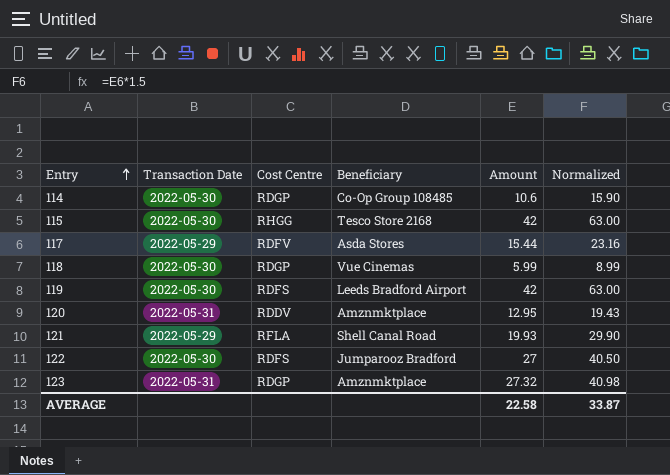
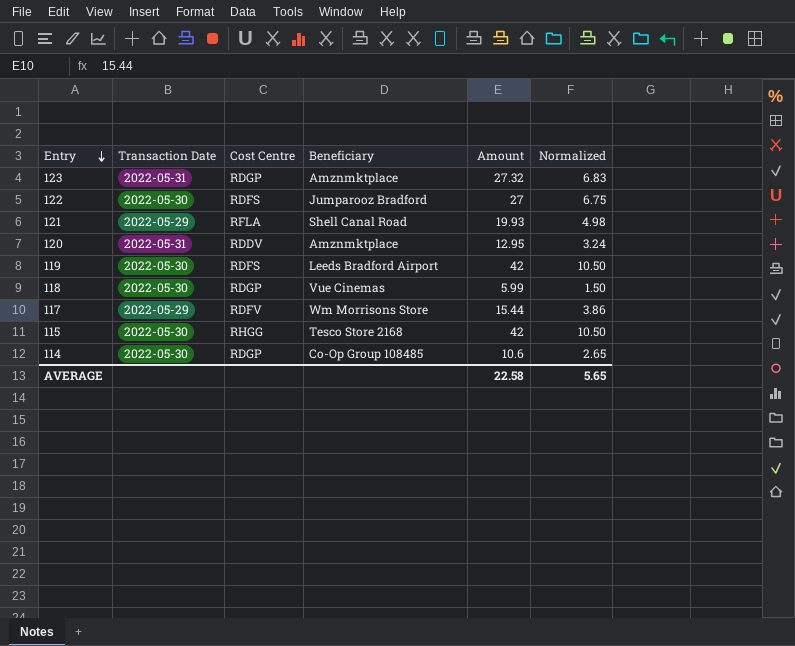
row order: Entry ascending -> Entry descending
column Normalized | formula: [Amount] * 1.5 -> [Amount] * 0.25
117 | Beneficiary: Asda Stores -> Wm Morrisons Store
AVERAGE | Normalized: 33.87 -> 5.65

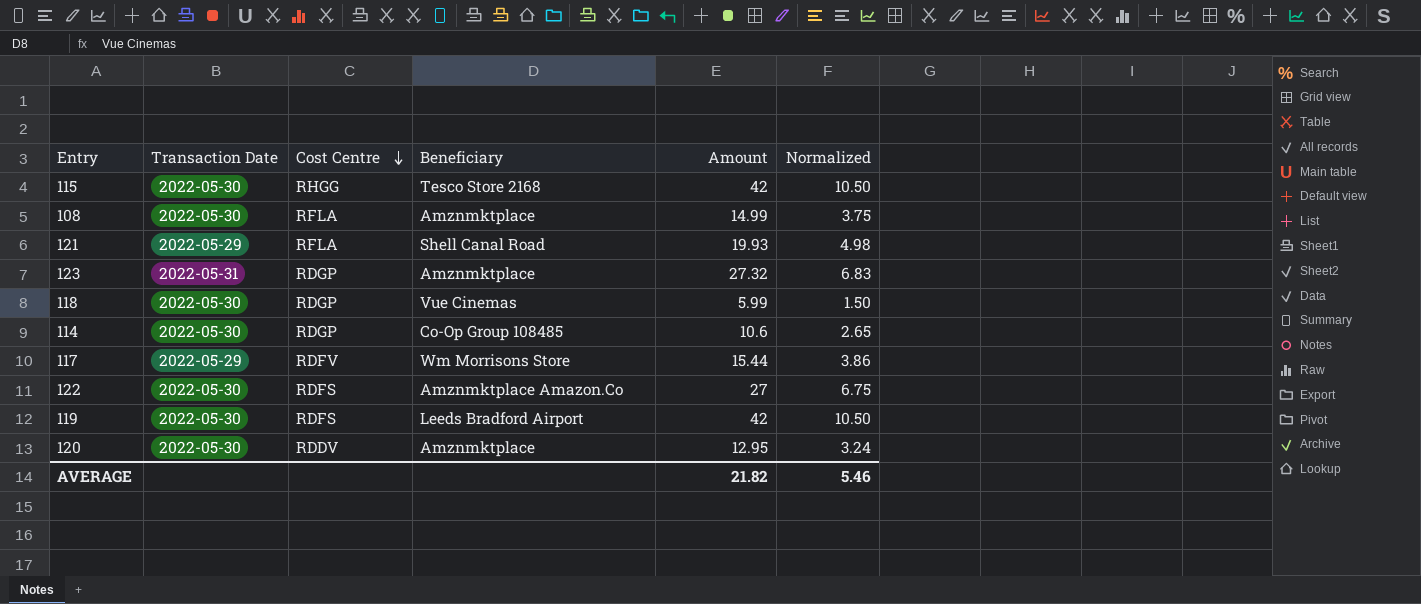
row order: Entry descending -> Cost Centre descending
row 108: none -> 2022-05-30 | RFLA | Amznmktplace | 14.99 | 3.75
122 | Beneficiary: Jumparooz Bradford -> Amznmktplace Amazon.Co
120 | Transaction Date: 2022-05-31 -> 2022-05-30
AVERAGE | Amount: 22.58 -> 21.82
AVERAGE | Normalized: 5.65 -> 5.46

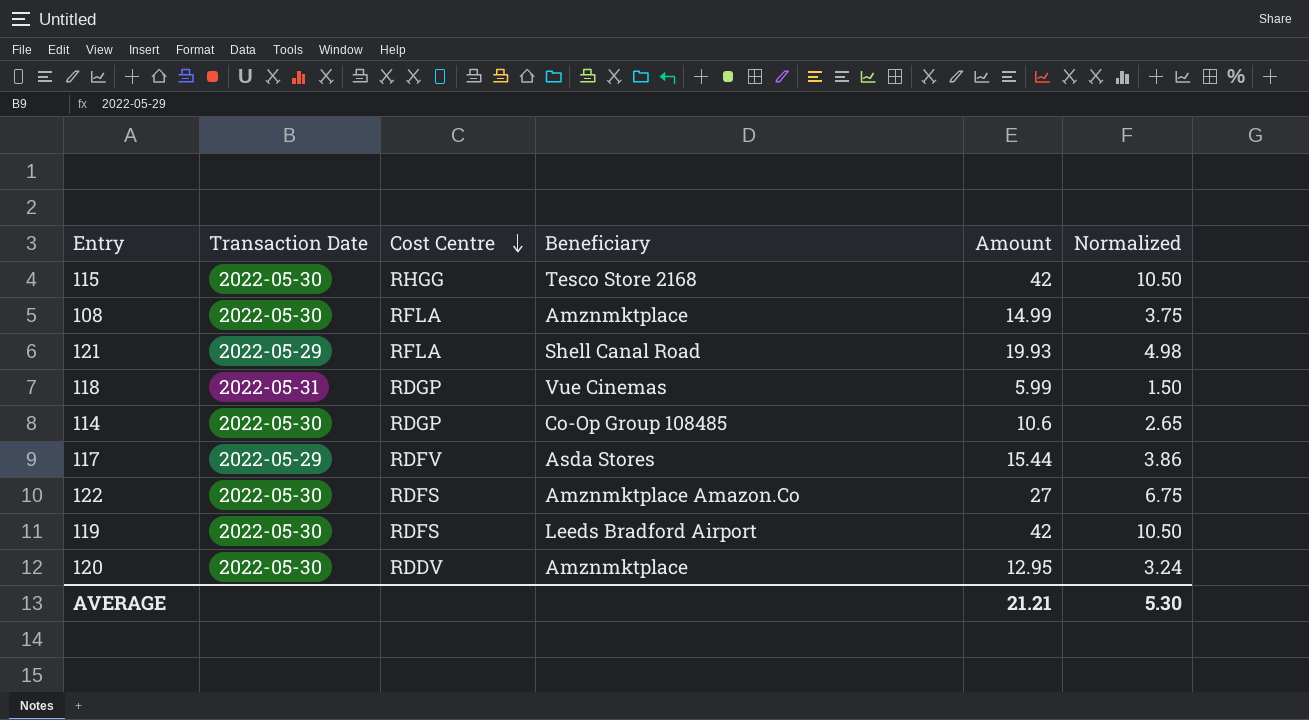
row 123: 2022-05-31 | RDGP | Amznmktplace | 27.32 | 6.83 -> none
118 | Transaction Date: 2022-05-30 -> 2022-05-31
117 | Beneficiary: Wm Morrisons Store -> Asda Stores
AVERAGE | Amount: 21.82 -> 21.21
AVERAGE | Normalized: 5.46 -> 5.30

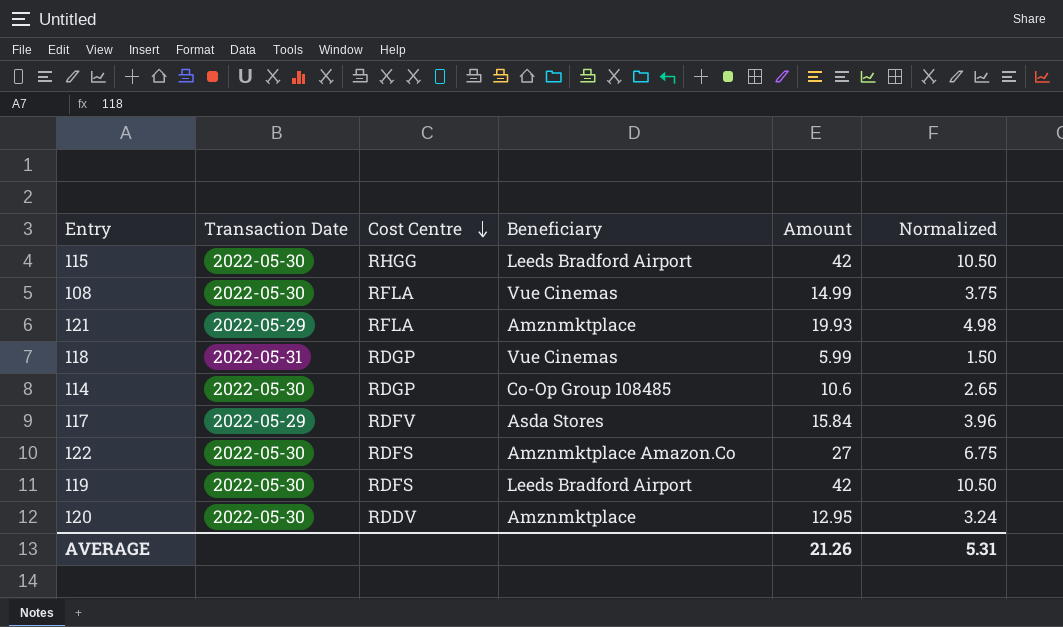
115 | Beneficiary: Tesco Store 2168 -> Leeds Bradford Airport
108 | Beneficiary: Amznmktplace -> Vue Cinemas
121 | Beneficiary: Shell Canal Road -> Amznmktplace
117 | Amount: 15.44 -> 15.84
117 | Normalized: 3.86 -> 3.96
AVERAGE | Amount: 21.21 -> 21.26
AVERAGE | Normalized: 5.30 -> 5.31

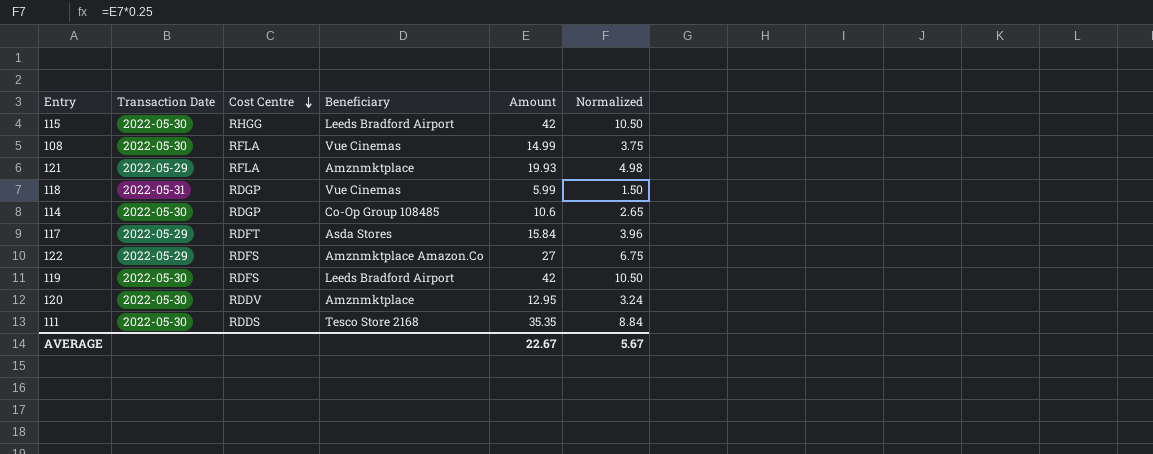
117 | Cost Centre: RDFV -> RDFT
122 | Transaction Date: 2022-05-30 -> 2022-05-29
row 111: none -> 2022-05-30 | RDDS | Tesco Store 2168 | 35.35 | 8.84
AVERAGE | Amount: 21.26 -> 22.67
AVERAGE | Normalized: 5.31 -> 5.67

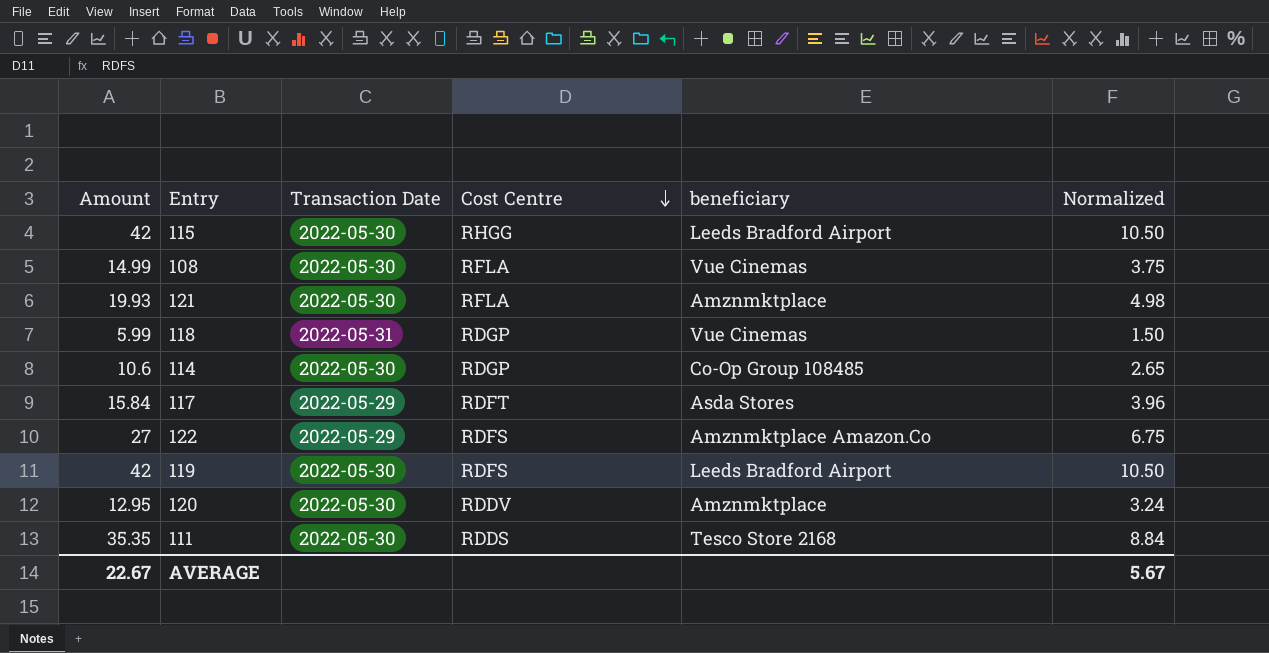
column Amount | position: 5 -> 1
column name: Beneficiary -> beneficiary
121 | Transaction Date: 2022-05-29 -> 2022-05-30

